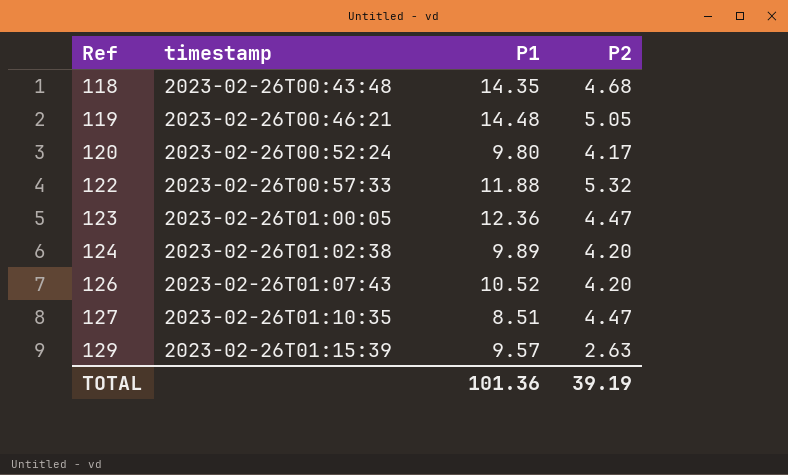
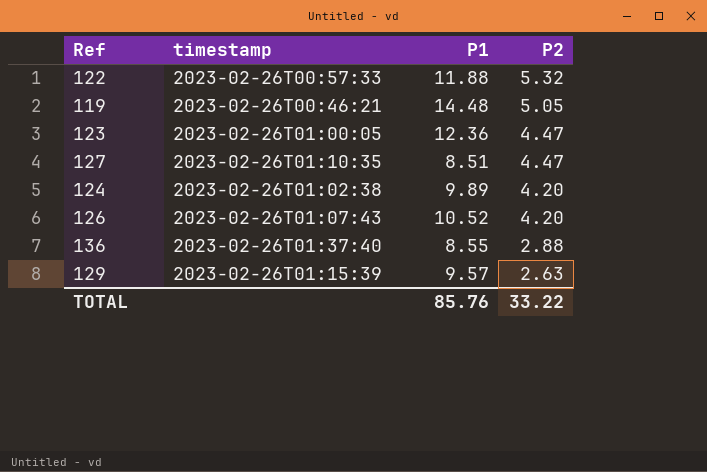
row order: Ref ascending -> P2 descending
row 118: 2023-02-26T00:43:48 | 14.35 | 4.68 -> none
row 120: 2023-02-26T00:52:24 | 9.80 | 4.17 -> none
row 136: none -> 2023-02-26T01:37:40 | 8.55 | 2.88
TOTAL | P1: 101.36 -> 85.76
TOTAL | P2: 39.19 -> 33.22

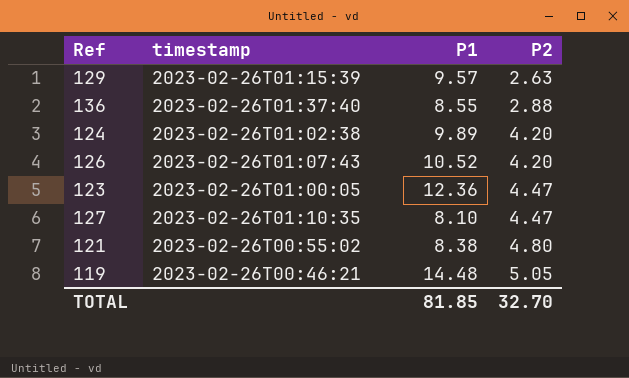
row order: P2 descending -> P2 ascending
row 122: 2023-02-26T00:57:33 | 11.88 | 5.32 -> none
127 | P1: 8.51 -> 8.10
row 121: none -> 2023-02-26T00:55:02 | 8.38 | 4.80
TOTAL | P1: 85.76 -> 81.85
TOTAL | P2: 33.22 -> 32.70

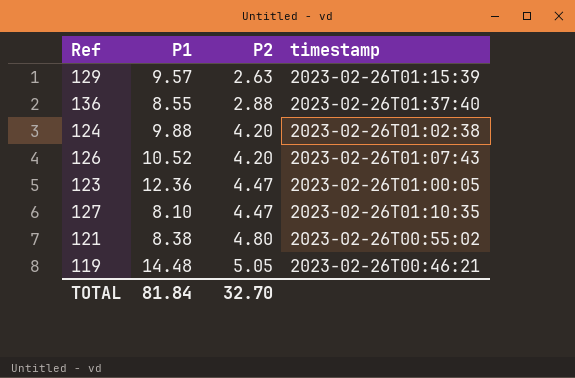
column timestamp | position: 2 -> 4
124 | P1: 9.89 -> 9.88
TOTAL | P1: 81.85 -> 81.84

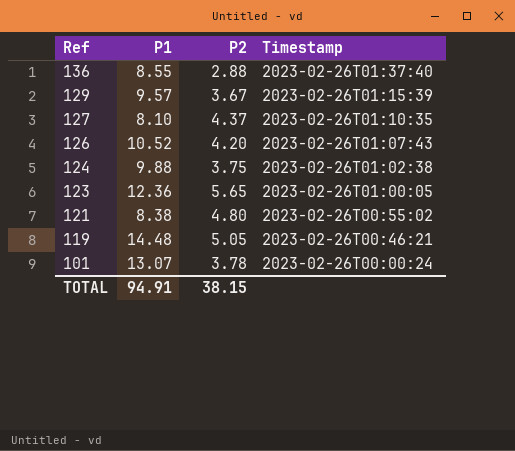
row order: P2 ascending -> Ref descending
column name: timestamp -> Timestamp
129 | P2: 2.63 -> 3.67
127 | P2: 4.47 -> 4.37
124 | P2: 4.20 -> 3.75
123 | P2: 4.47 -> 5.65
row 101: none -> 13.07 | 3.78 | 2023-02-26T00:00:24
TOTAL | P1: 81.84 -> 94.91
TOTAL | P2: 32.70 -> 38.15

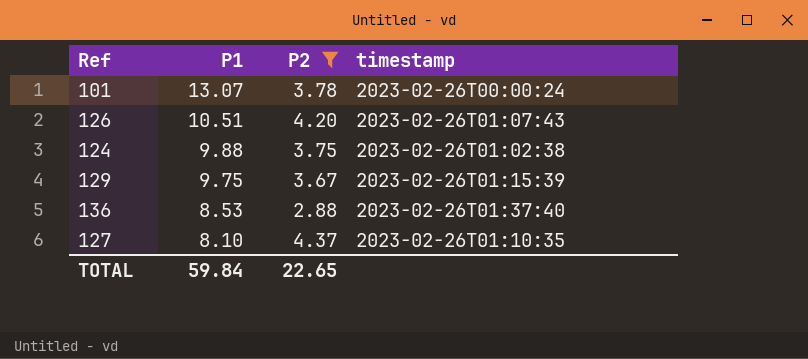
filter: none -> P2 <= 4.37
row order: Ref descending -> P1 descending
column name: Timestamp -> timestamp
126 | P1: 10.52 -> 10.51
129 | P1: 9.57 -> 9.75
136 | P1: 8.55 -> 8.53
TOTAL | P1: 94.91 -> 59.84
TOTAL | P2: 38.15 -> 22.65

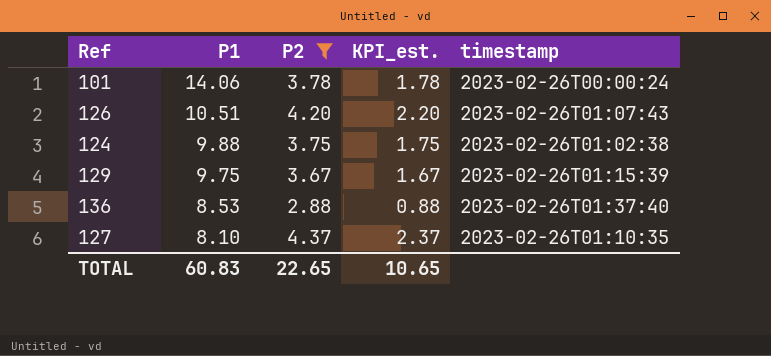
column KPI_est. | formula: none -> [P2] - 2
101 | P1: 13.07 -> 14.06
TOTAL | P1: 59.84 -> 60.83

